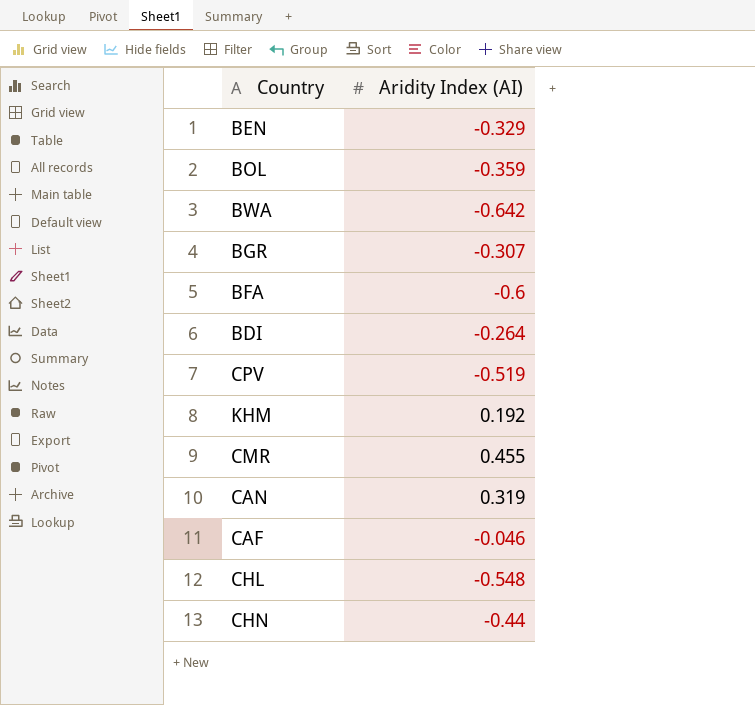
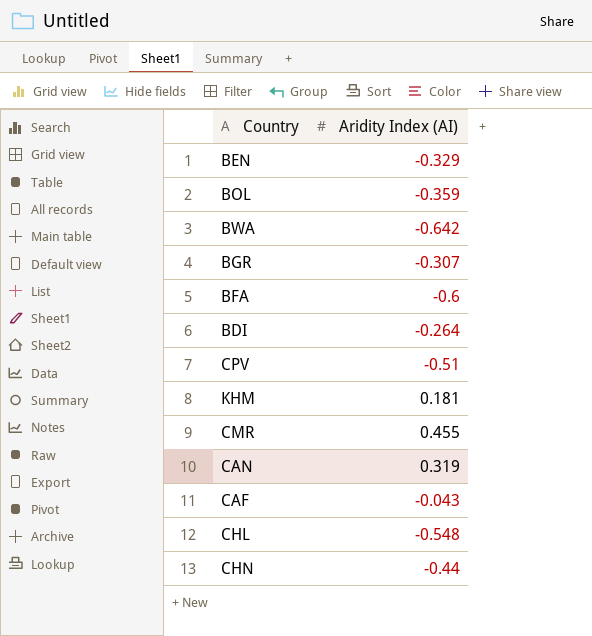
CPV | Aridity Index (AI): -0.519 -> -0.51
KHM | Aridity Index (AI): 0.192 -> 0.181
CAF | Aridity Index (AI): -0.046 -> -0.043

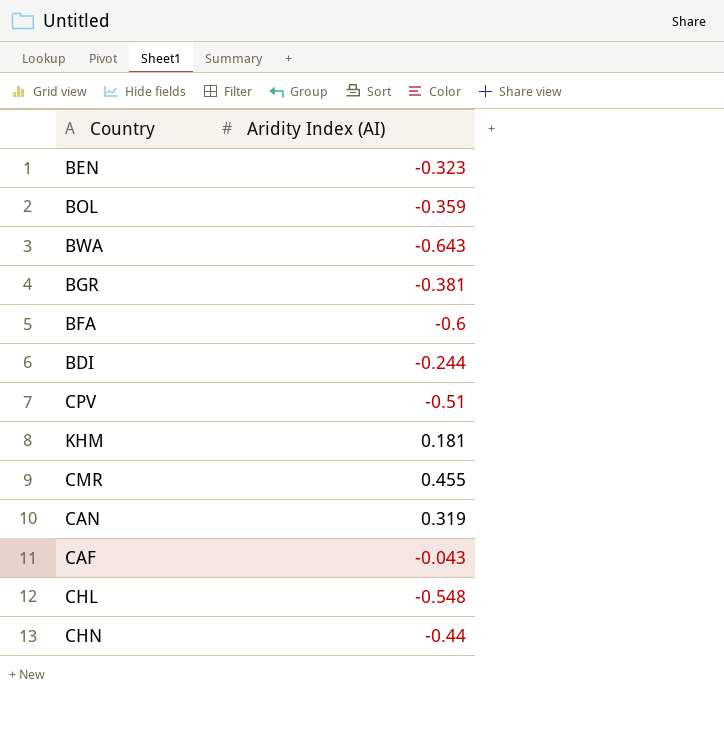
BEN | Aridity Index (AI): -0.329 -> -0.323
BWA | Aridity Index (AI): -0.642 -> -0.643
BGR | Aridity Index (AI): -0.307 -> -0.381
BDI | Aridity Index (AI): -0.264 -> -0.244

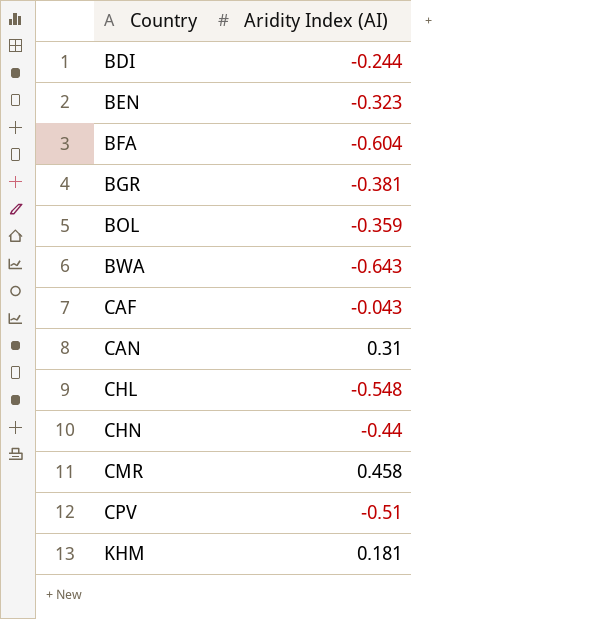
row order: none -> Country ascending
BFA | Aridity Index (AI): -0.6 -> -0.604
CAN | Aridity Index (AI): 0.319 -> 0.31
CMR | Aridity Index (AI): 0.455 -> 0.458

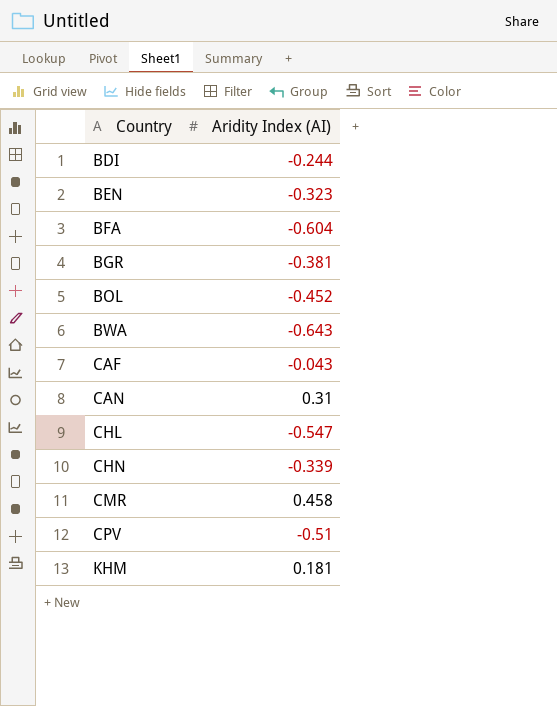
BOL | Aridity Index (AI): -0.359 -> -0.452
CHL | Aridity Index (AI): -0.548 -> -0.547
CHN | Aridity Index (AI): -0.44 -> -0.339

